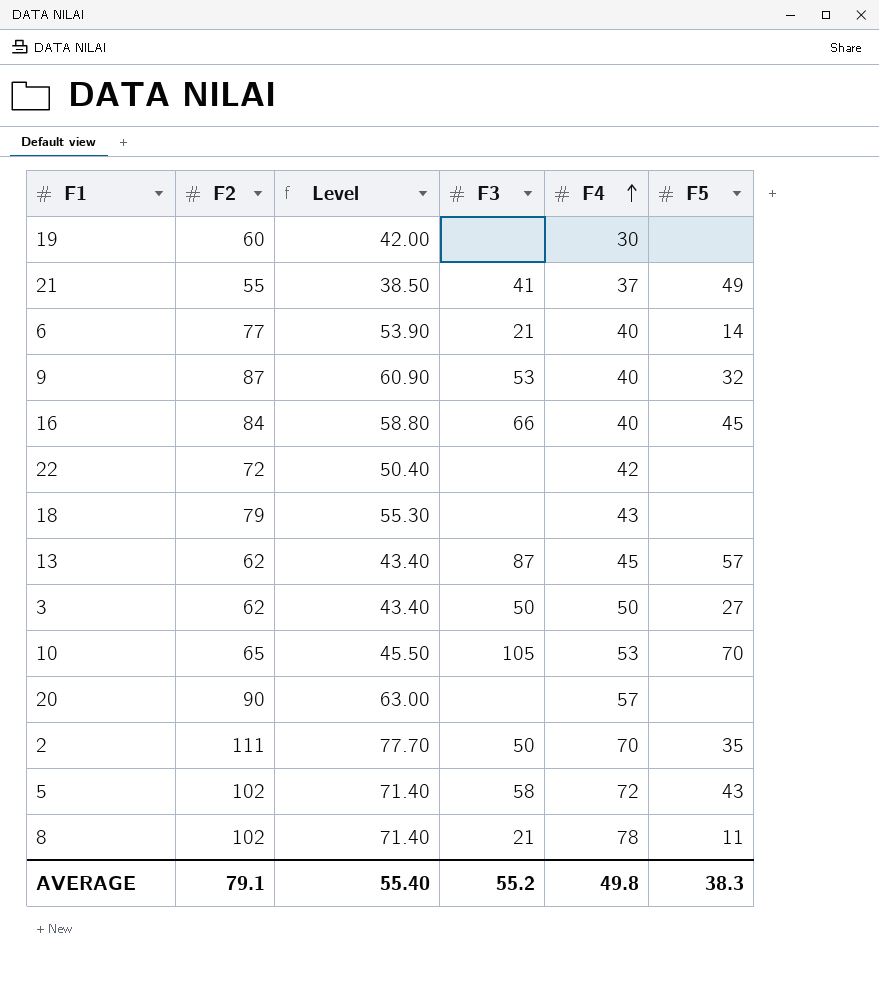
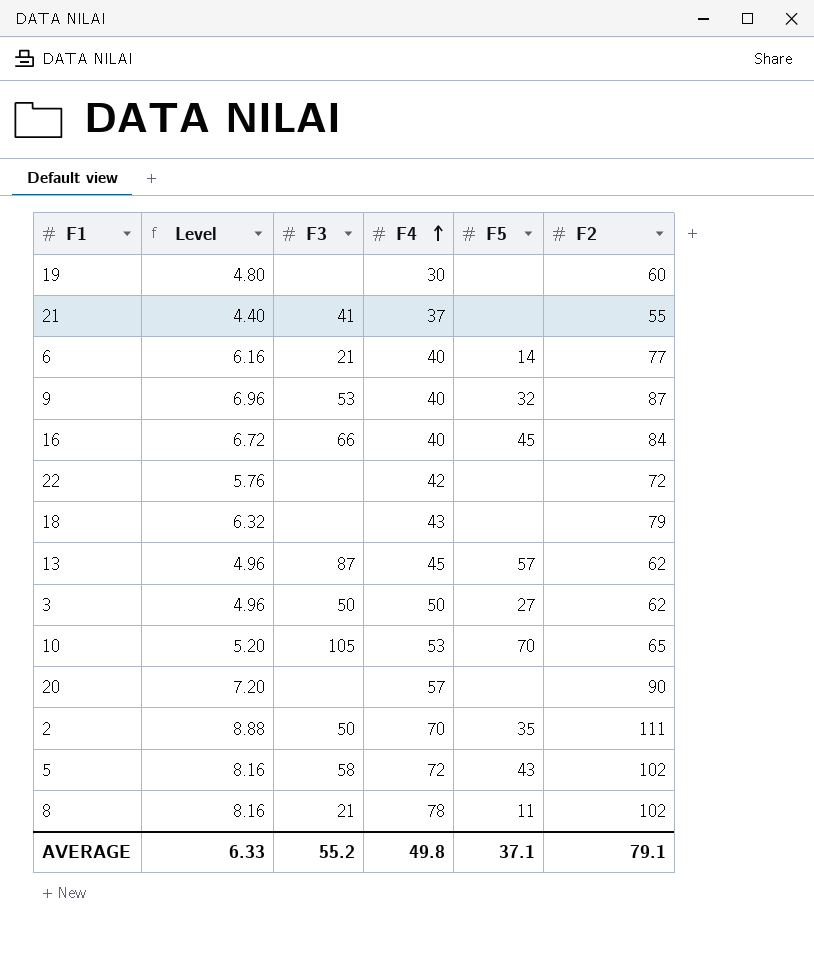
column Level | formula: [F2] * 0.7 -> [F2] * 0.08
column F2 | position: 2 -> 6
21 | F5: 49 -> none
AVERAGE | Level: 55.40 -> 6.33
AVERAGE | F5: 38.3 -> 37.1

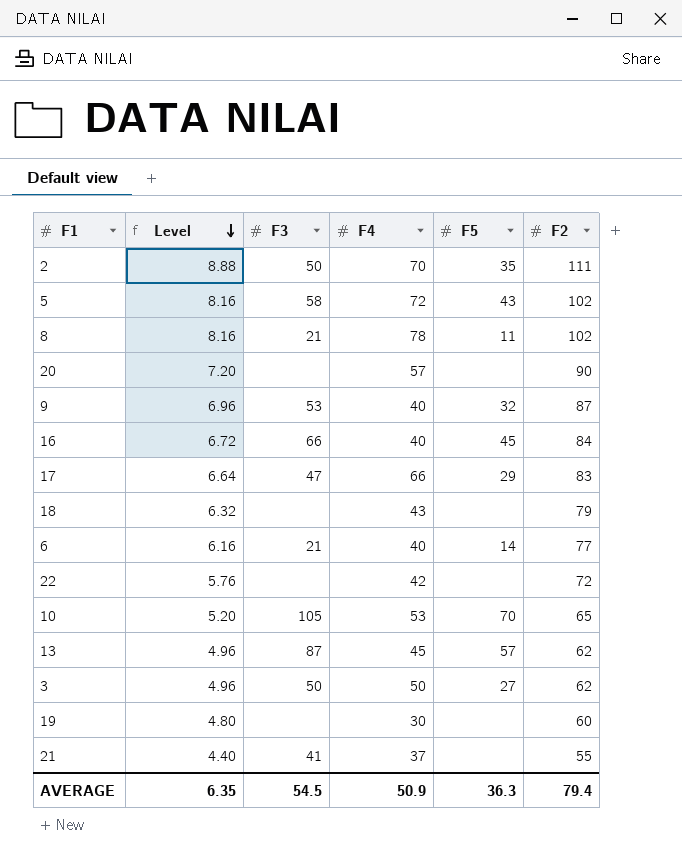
row order: F4 ascending -> Level descending
row 17: none -> 6.64 | 47 | 66 | 29 | 83
AVERAGE | Level: 6.33 -> 6.35
AVERAGE | F3: 55.2 -> 54.5
AVERAGE | F4: 49.8 -> 50.9
AVERAGE | F5: 37.1 -> 36.3
AVERAGE | F2: 79.1 -> 79.4

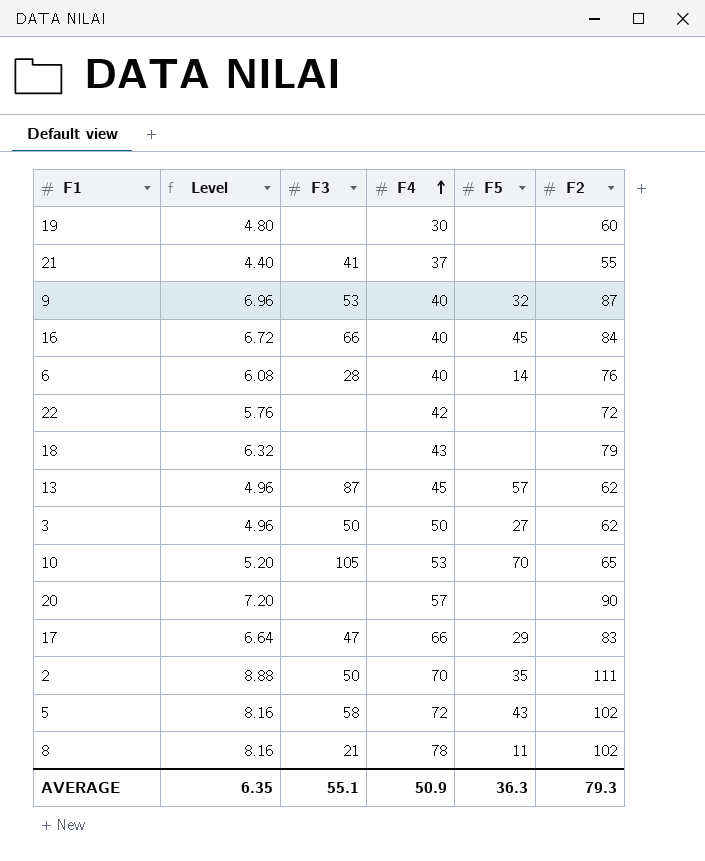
row order: Level descending -> F4 ascending
6 | Level: 6.16 -> 6.08
6 | F3: 21 -> 28
6 | F2: 77 -> 76
AVERAGE | F3: 54.5 -> 55.1
AVERAGE | F2: 79.4 -> 79.3

